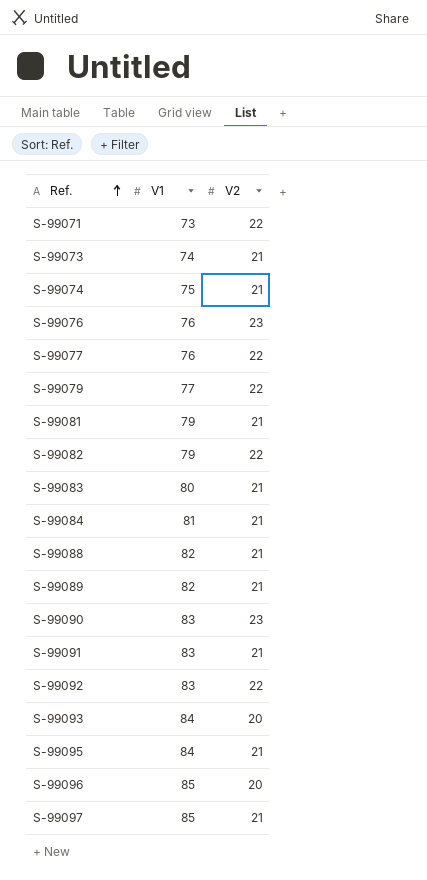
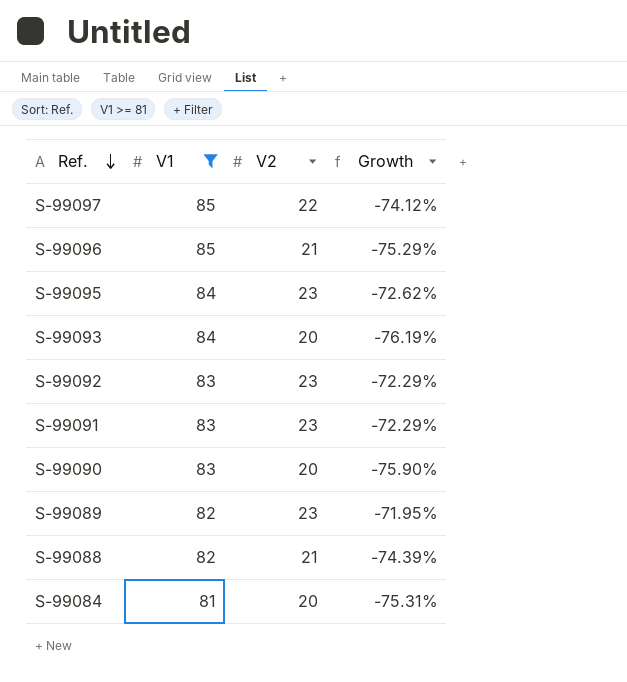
filter: none -> V1 >= 81
row order: Ref. ascending -> Ref. descending
column Growth | formula: none -> ([V2] - [V1]) / [V1]
S-99097 | V2: 21 -> 22
S-99096 | V2: 20 -> 21
S-99095 | V2: 21 -> 23
S-99092 | V2: 22 -> 23
S-99091 | V2: 21 -> 23
S-99090 | V2: 23 -> 20
S-99089 | V2: 21 -> 23
S-99084 | V2: 21 -> 20

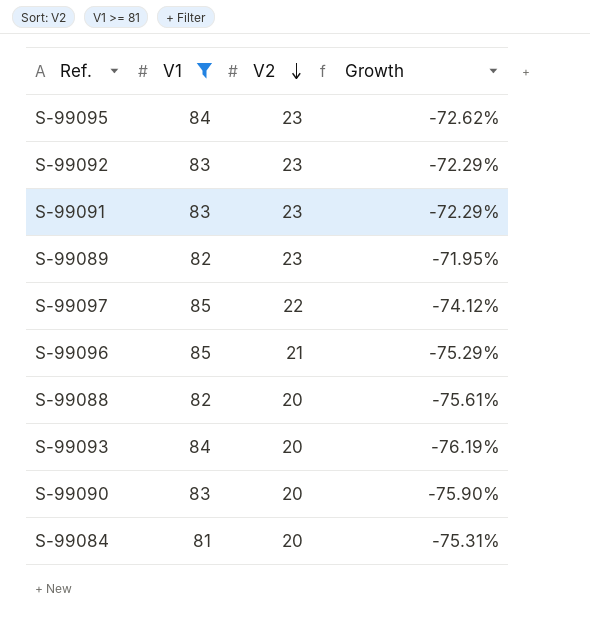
row order: Ref. descending -> V2 descending
S-99088 | V2: 21 -> 20
S-99088 | Growth: -74.39% -> -75.61%

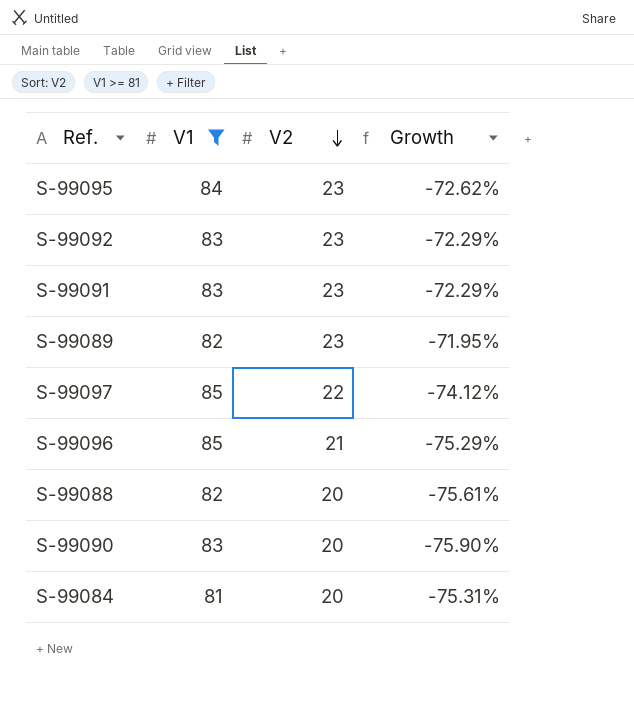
row S-99093: 84 | 20 | -76.19% -> none

